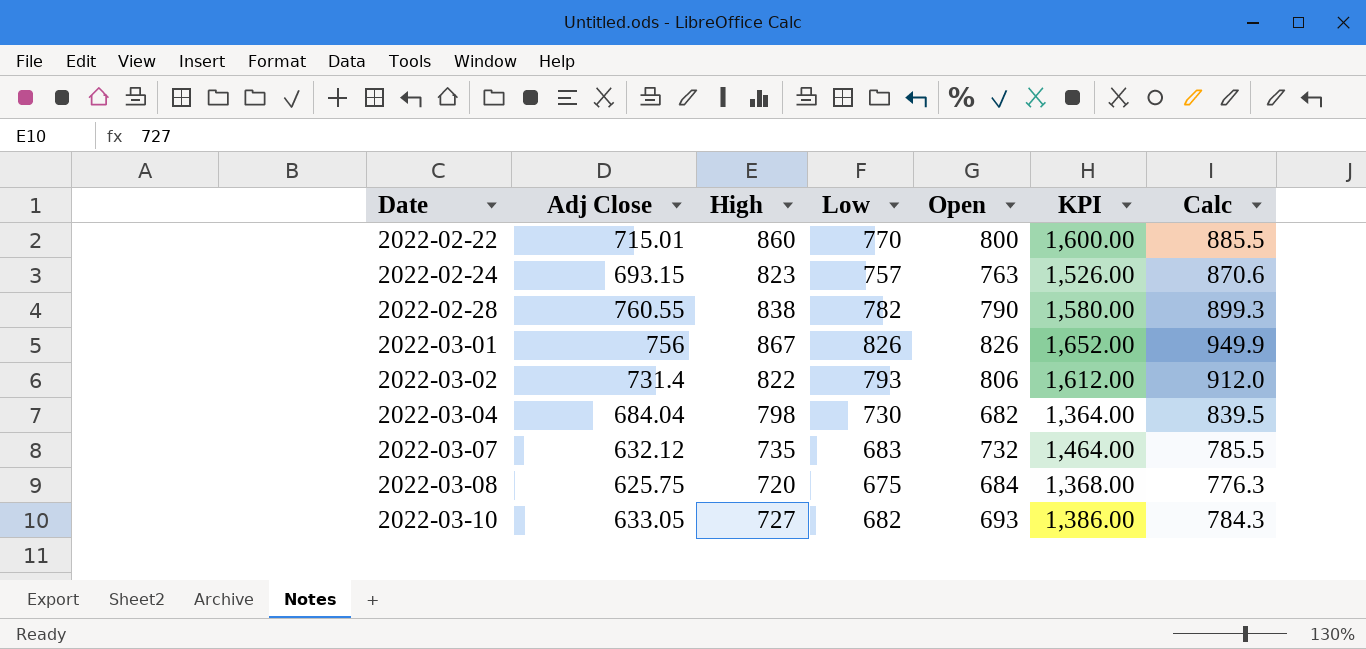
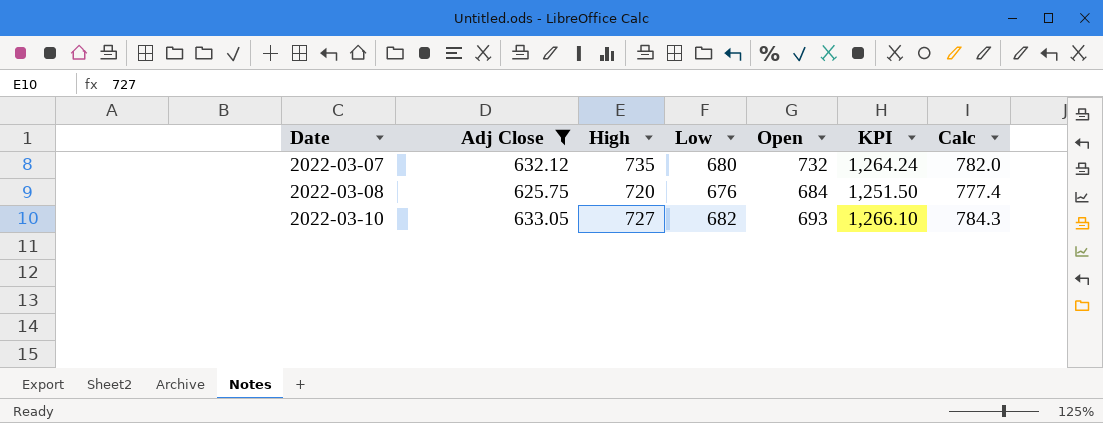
filter: none -> Adj Close <= 633.05
column KPI | formula: [Open] * 2 -> [Adj Close] * 2
2022-03-07 | Low: 683 -> 680
2022-03-07 | Calc: 785.5 -> 782.0
2022-03-08 | Low: 675 -> 676
2022-03-08 | Calc: 776.3 -> 777.4

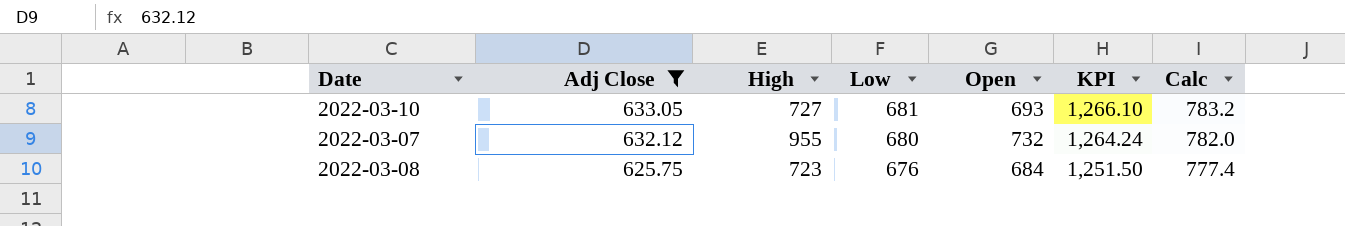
row order: Date ascending -> Adj Close descending
2022-03-10 | Low: 682 -> 681
2022-03-10 | Calc: 784.3 -> 783.2
2022-03-07 | High: 735 -> 955
2022-03-08 | High: 720 -> 723

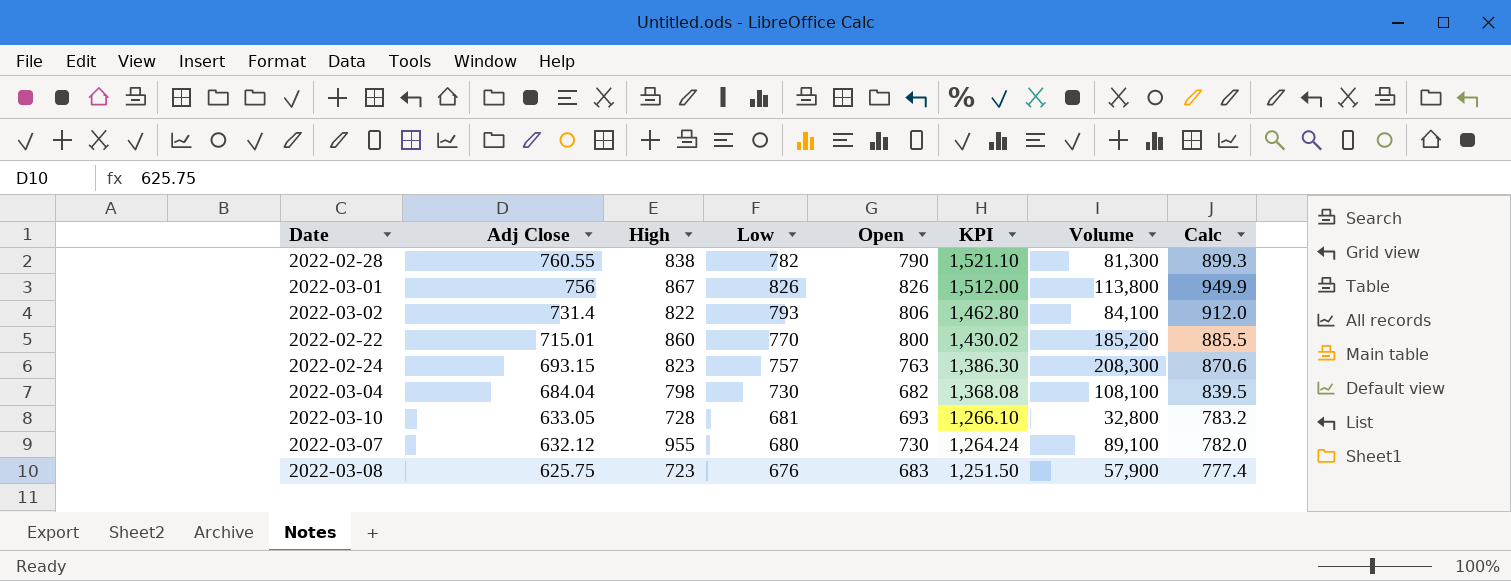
filter: Adj Close <= 633.05 -> none
column Volume | position: none -> 7
2022-03-10 | High: 727 -> 728
2022-03-07 | Open: 732 -> 730
2022-03-08 | Open: 684 -> 683

